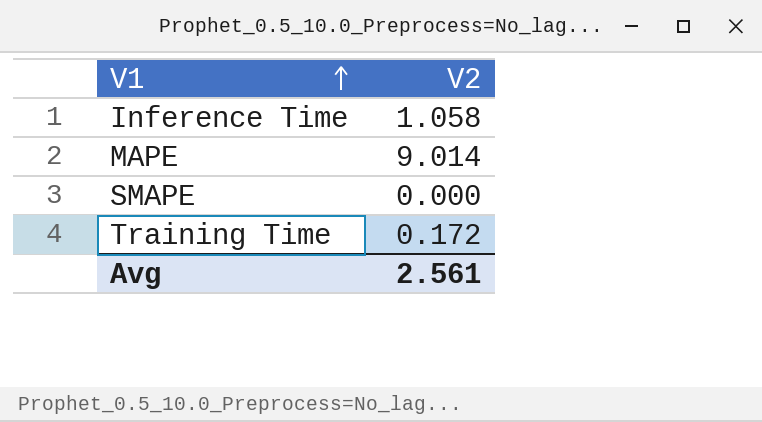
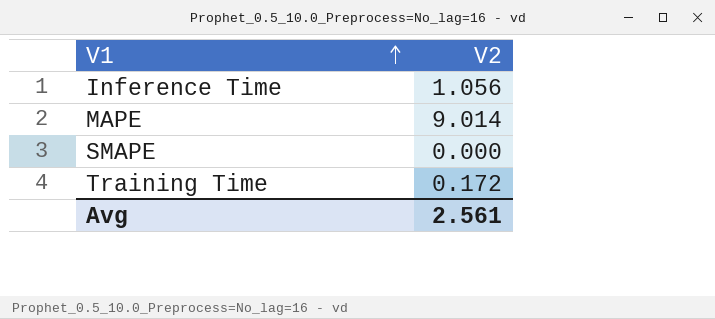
Inference Time | V2: 1.058 -> 1.056

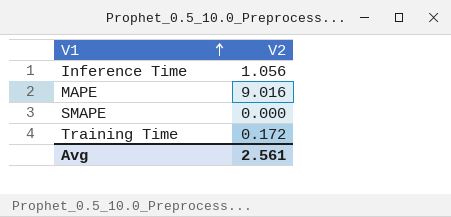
MAPE | V2: 9.014 -> 9.016

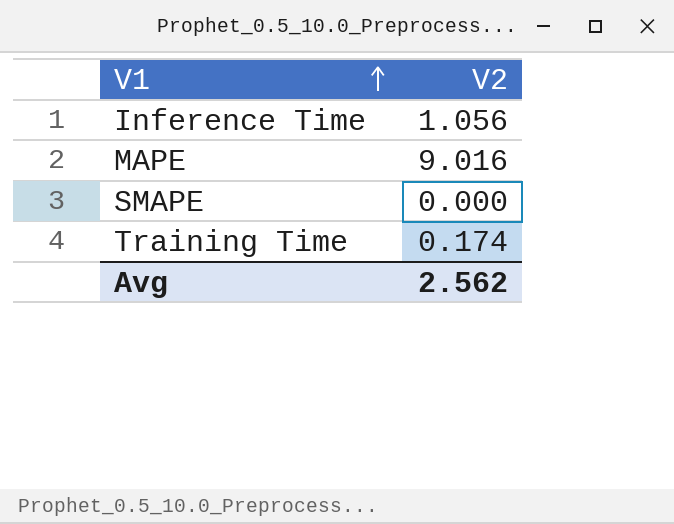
Training Time | V2: 0.172 -> 0.174
Avg | V2: 2.561 -> 2.562

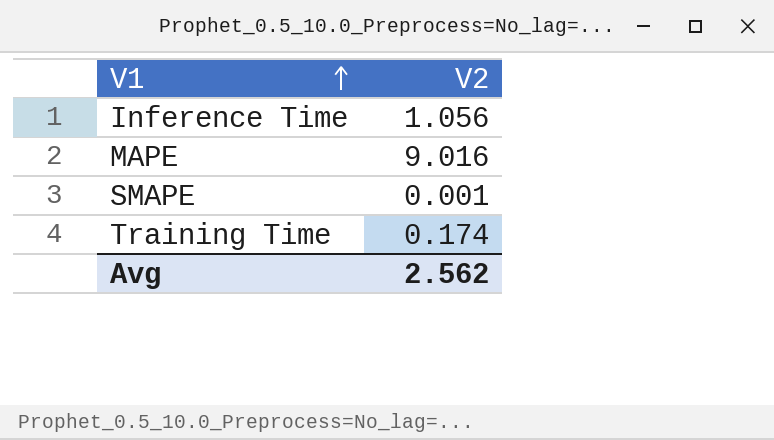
SMAPE | V2: 0.000 -> 0.001

